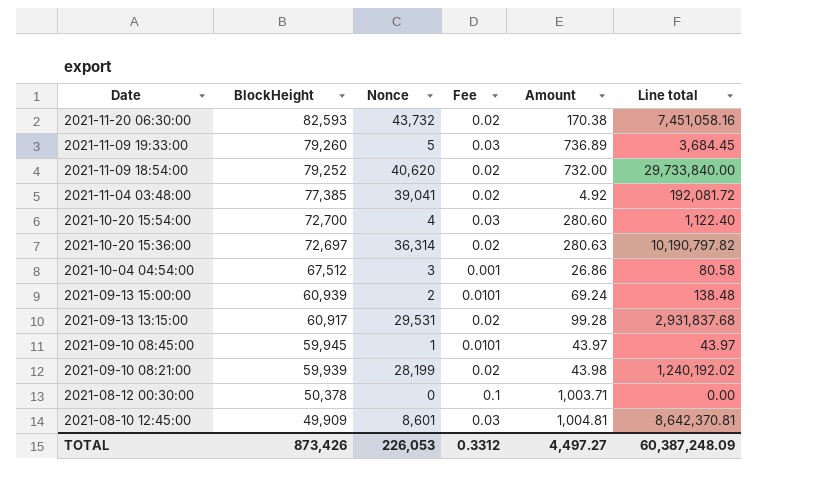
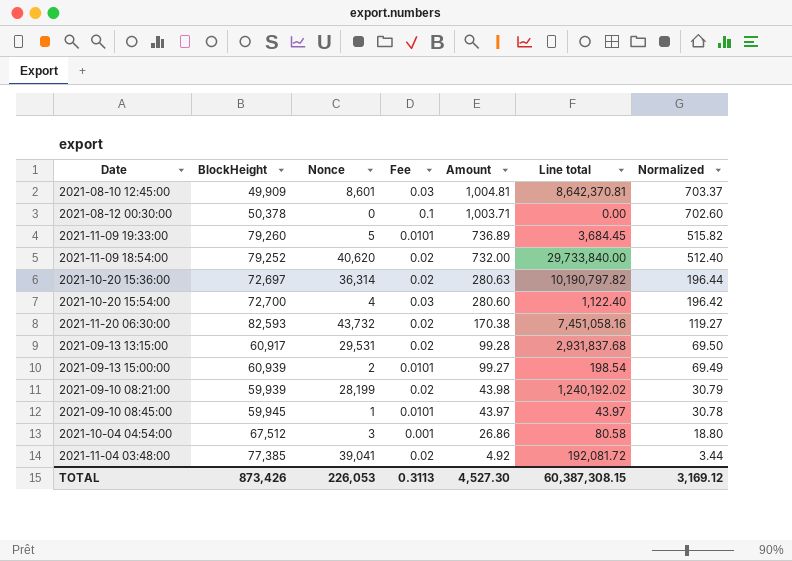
row order: Date descending -> Amount descending
column Normalized | formula: none -> [Amount] * 0.7
2021-11-09 19:33:00 | Fee: 0.03 -> 0.0101
2021-09-13 15:00:00 | Amount: 69.24 -> 99.27
2021-09-13 15:00:00 | Line total: 138.48 -> 198.54
TOTAL | Fee: 0.3312 -> 0.3113
TOTAL | Amount: 4,497.27 -> 4,527.30
TOTAL | Line total: 60,387,248.09 -> 60,387,308.15

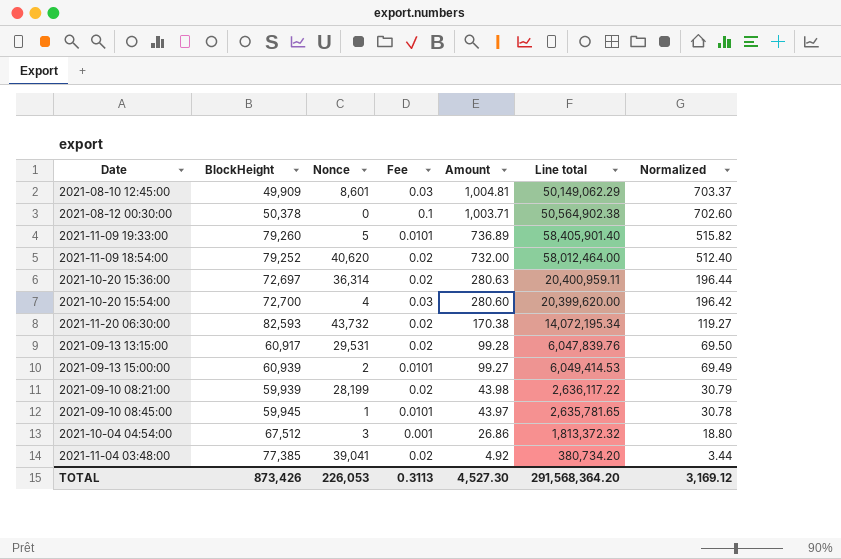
column Line total | formula: [Nonce] * [Amount] -> [BlockHeight] * [Amount]
TOTAL | Line total: 60,387,308.15 -> 291,568,364.20

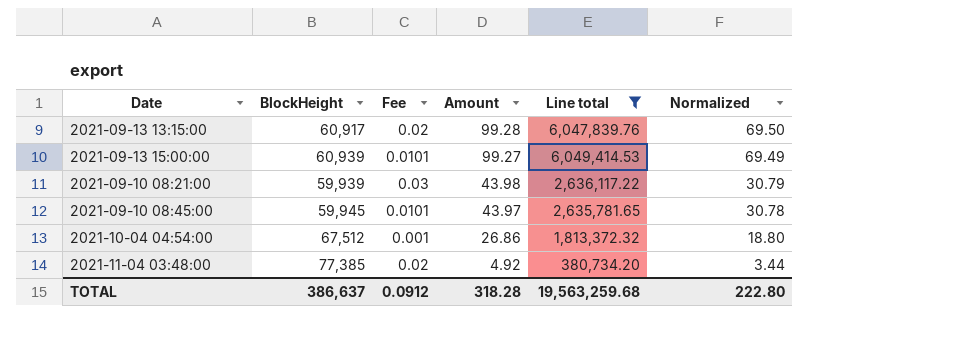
filter: none -> Line total <= 6,049,414.53
column Nonce | position: 3 -> none
2021-09-10 08:21:00 | Fee: 0.02 -> 0.03
TOTAL | BlockHeight: 873,426 -> 386,637
TOTAL | Fee: 0.3113 -> 0.0912
TOTAL | Amount: 4,527.30 -> 318.28
TOTAL | Line total: 291,568,364.20 -> 19,563,259.68
TOTAL | Normalized: 3,169.12 -> 222.80

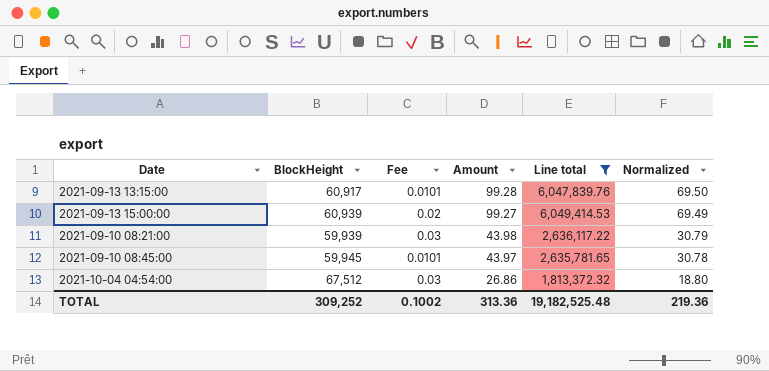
row 2021-11-04 03:48:00: 77,385 | 0.02 | 4.92 | 380,734.20 | 3.44 -> none
2021-09-13 13:15:00 | Fee: 0.02 -> 0.0101
2021-09-13 15:00:00 | Fee: 0.0101 -> 0.02
2021-10-04 04:54:00 | Fee: 0.001 -> 0.03
TOTAL | BlockHeight: 386,637 -> 309,252
TOTAL | Fee: 0.0912 -> 0.1002
TOTAL | Amount: 318.28 -> 313.36
TOTAL | Line total: 19,563,259.68 -> 19,182,525.48
TOTAL | Normalized: 222.80 -> 219.36

